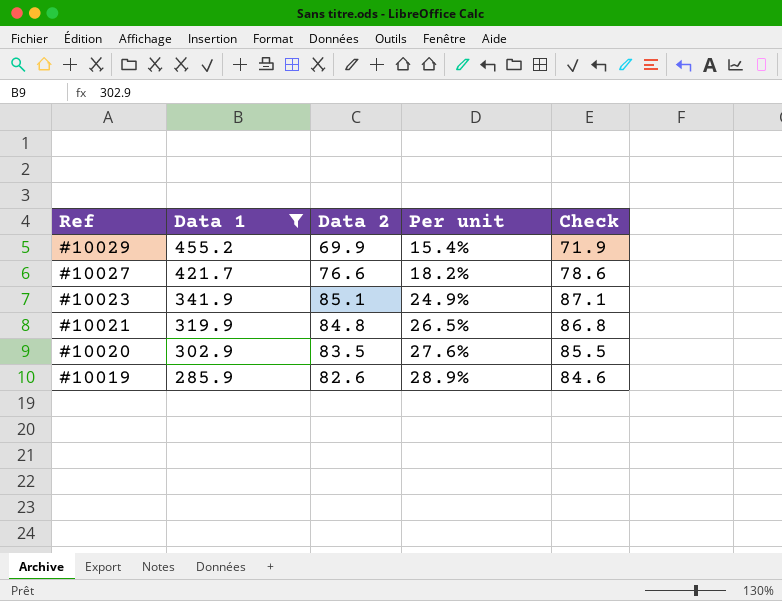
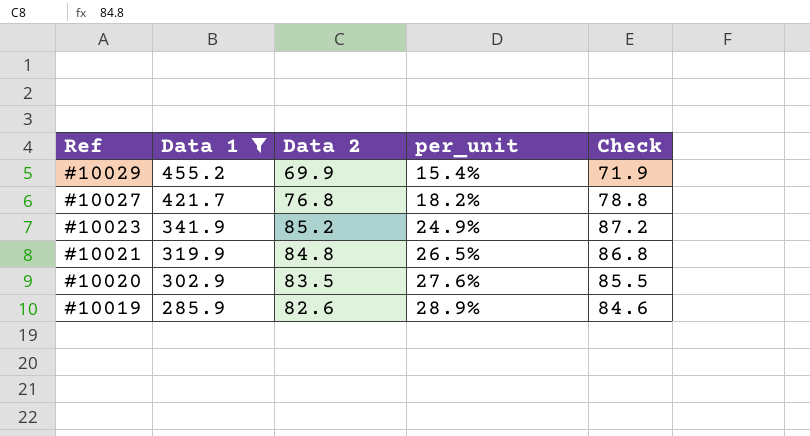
column name: Per unit -> per_unit
#10027 | Data 2: 76.6 -> 76.8
#10027 | Check: 78.6 -> 78.8
#10023 | Data 2: 85.1 -> 85.2
#10023 | Check: 87.1 -> 87.2

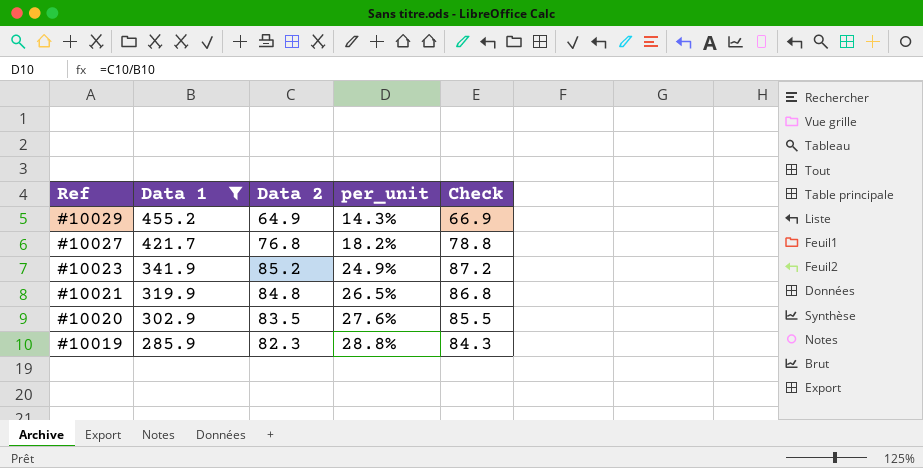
#10029 | Data 2: 69.9 -> 64.9
#10029 | per_unit: 15.4% -> 14.3%
#10029 | Check: 71.9 -> 66.9
#10019 | Data 2: 82.6 -> 82.3
#10019 | per_unit: 28.9% -> 28.8%
#10019 | Check: 84.6 -> 84.3

